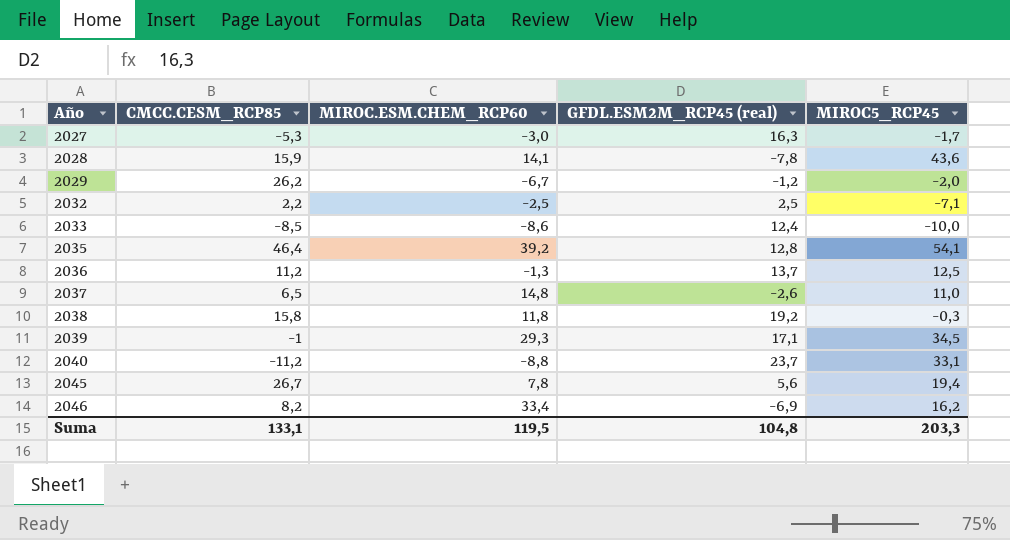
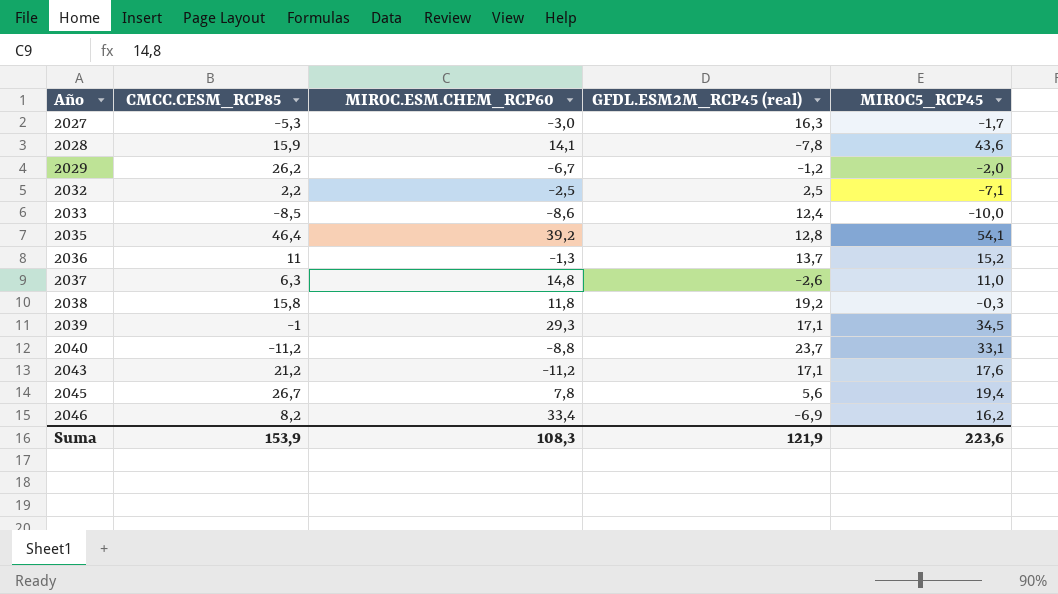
2036 | CMCC.CESM_RCP85: 11,2 -> 11
2036 | MIROC5_RCP45: 12,5 -> 15,2
2037 | CMCC.CESM_RCP85: 6,5 -> 6,3
row 2043: none -> 21,2 | -11,2 | 17,1 | 17,6
Suma | CMCC.CESM_RCP85: 133,1 -> 153,9
Suma | MIROC.ESM.CHEM_RCP60: 119,5 -> 108,3
Suma | GFDL.ESM2M_RCP45 (real): 104,8 -> 121,9
Suma | MIROC5_RCP45: 203,3 -> 223,6

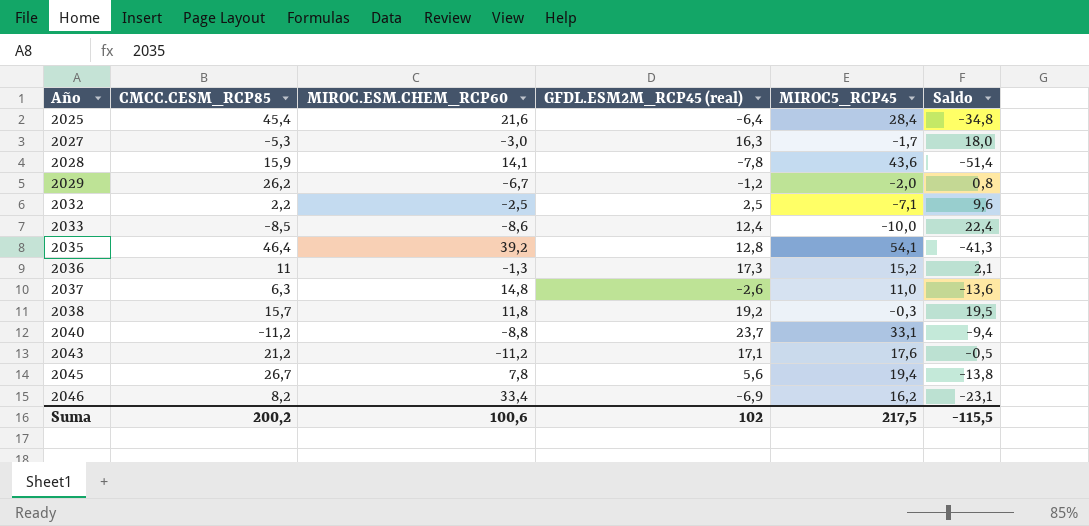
column Saldo | formula: none -> [GFDL.ESM2M_RCP45 (real)] - [MIROC5_RCP45]
row 2039: -1 | 29,3 | 17,1 | 34,5 -> none
row 2025: none -> 45,4 | 21,6 | -6,4 | 28,4 | -34,8
2036 | GFDL.ESM2M_RCP45 (real): 13,7 -> 17,3
2038 | CMCC.CESM_RCP85: 15,8 -> 15,7
Suma | CMCC.CESM_RCP85: 153,9 -> 200,2
Suma | MIROC.ESM.CHEM_RCP60: 108,3 -> 100,6
Suma | GFDL.ESM2M_RCP45 (real): 121,9 -> 102
Suma | MIROC5_RCP45: 223,6 -> 217,5

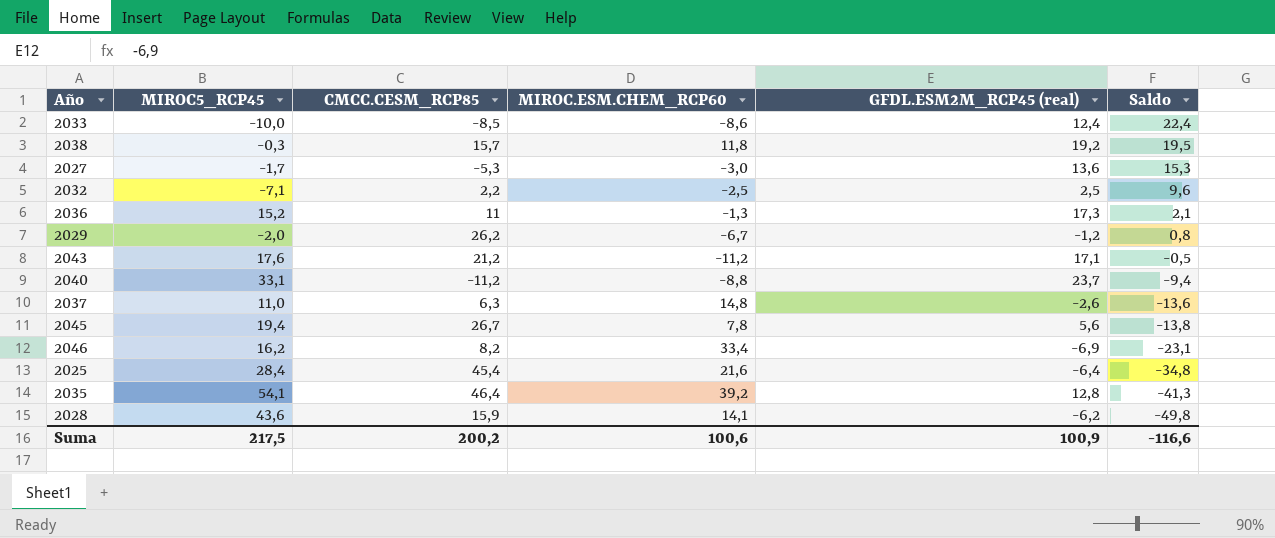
row order: Año ascending -> Saldo descending
column MIROC5_RCP45 | position: 5 -> 2
2027 | GFDL.ESM2M_RCP45 (real): 16,3 -> 13,6
2027 | Saldo: 18,0 -> 15,3
2028 | GFDL.ESM2M_RCP45 (real): -7,8 -> -6,2
2028 | Saldo: -51,4 -> -49,8
Suma | GFDL.ESM2M_RCP45 (real): 102 -> 100,9
Suma | Saldo: -115,5 -> -116,6

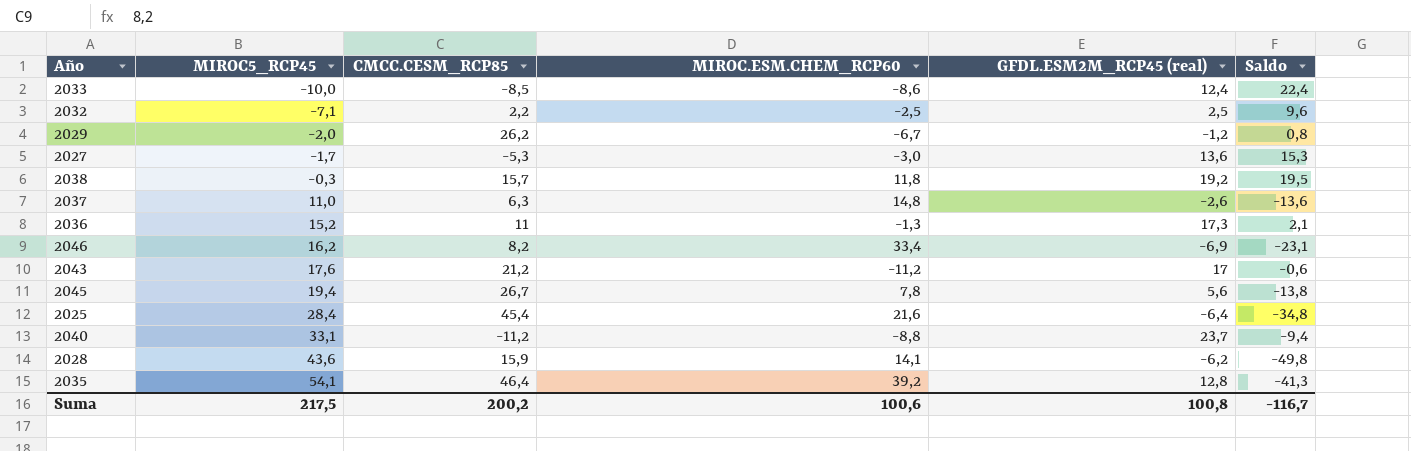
row order: Saldo descending -> MIROC5_RCP45 ascending
2043 | GFDL.ESM2M_RCP45 (real): 17,1 -> 17
2043 | Saldo: -0,5 -> -0,6
Suma | GFDL.ESM2M_RCP45 (real): 100,9 -> 100,8
Suma | Saldo: -116,6 -> -116,7

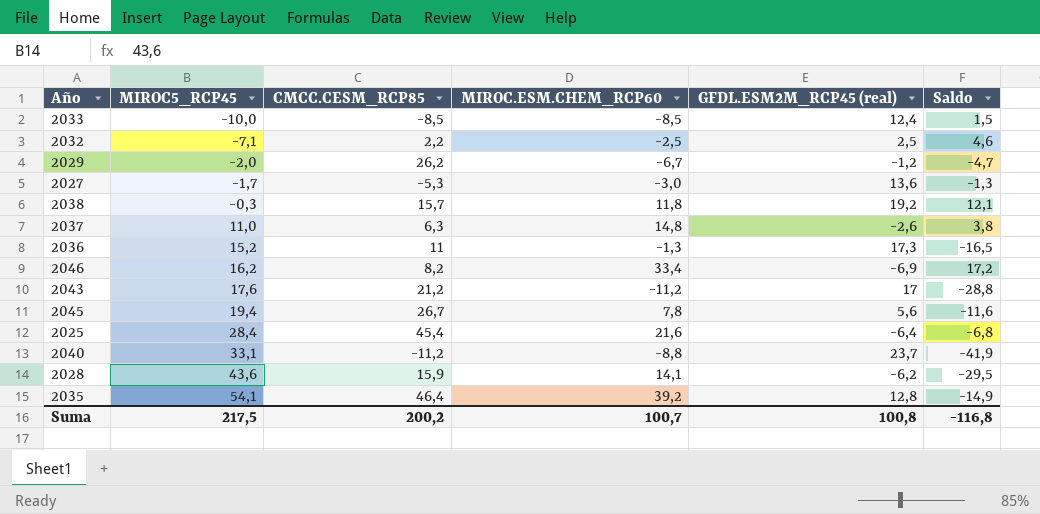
column Saldo | formula: [GFDL.ESM2M_RCP45 (real)] - [MIROC5_RCP45] -> [MIROC.ESM.CHEM_RCP60] - [MIROC5_RCP45]
2033 | MIROC.ESM.CHEM_RCP60: -8,6 -> -8,5
Suma | MIROC.ESM.CHEM_RCP60: 100,6 -> 100,7
Suma | Saldo: -116,7 -> -116,8

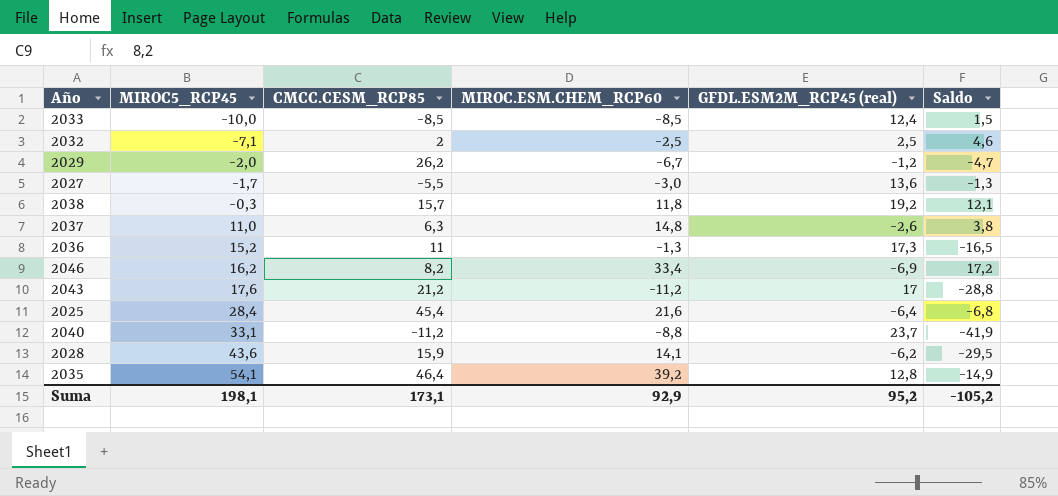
row 2045: 19,4 | 26,7 | 7,8 | 5,6 | -11,6 -> none
2032 | CMCC.CESM_RCP85: 2,2 -> 2
2027 | CMCC.CESM_RCP85: -5,3 -> -5,5
Suma | MIROC5_RCP45: 217,5 -> 198,1
Suma | CMCC.CESM_RCP85: 200,2 -> 173,1
Suma | MIROC.ESM.CHEM_RCP60: 100,7 -> 92,9
Suma | GFDL.ESM2M_RCP45 (real): 100,8 -> 95,2
Suma | Saldo: -116,8 -> -105,2

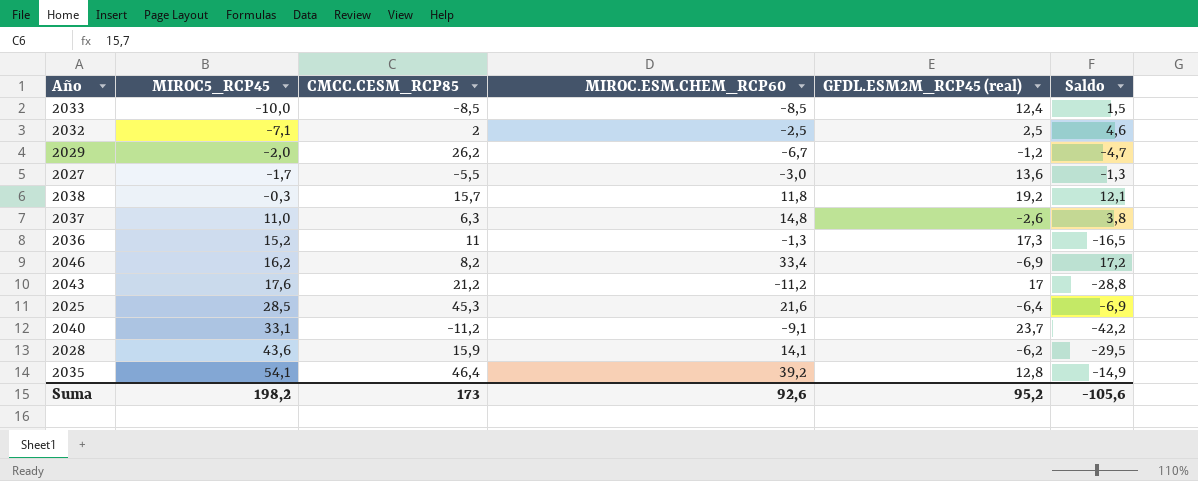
2025 | MIROC5_RCP45: 28,4 -> 28,5
2025 | CMCC.CESM_RCP85: 45,4 -> 45,3
2025 | Saldo: -6,8 -> -6,9
2040 | MIROC.ESM.CHEM_RCP60: -8,8 -> -9,1
2040 | Saldo: -41,9 -> -42,2
Suma | MIROC5_RCP45: 198,1 -> 198,2
Suma | CMCC.CESM_RCP85: 173,1 -> 173
Suma | MIROC.ESM.CHEM_RCP60: 92,9 -> 92,6
Suma | Saldo: -105,2 -> -105,6

